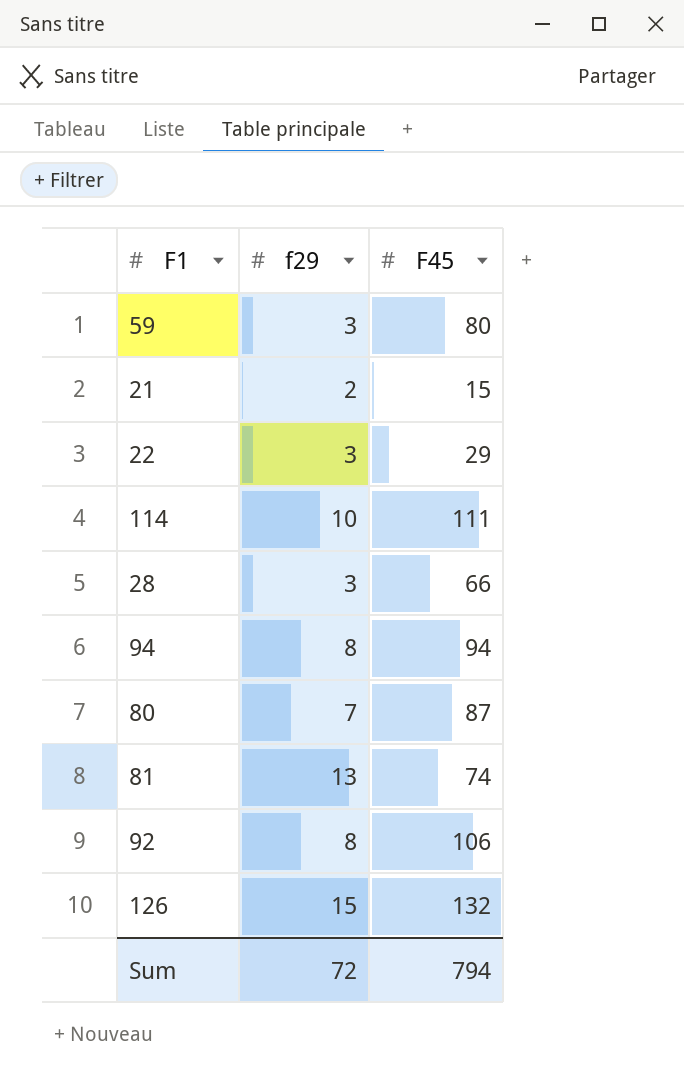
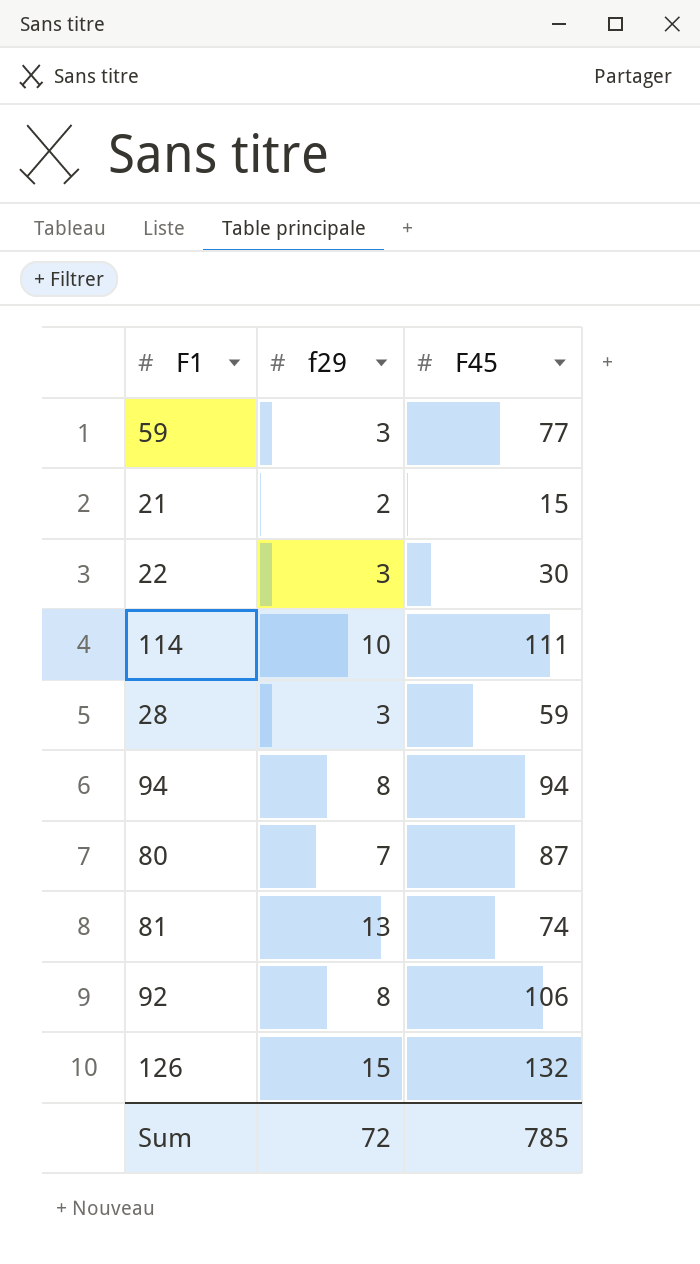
59 | F45: 80 -> 77
22 | F45: 29 -> 30
28 | F45: 66 -> 59
Sum | F45: 794 -> 785

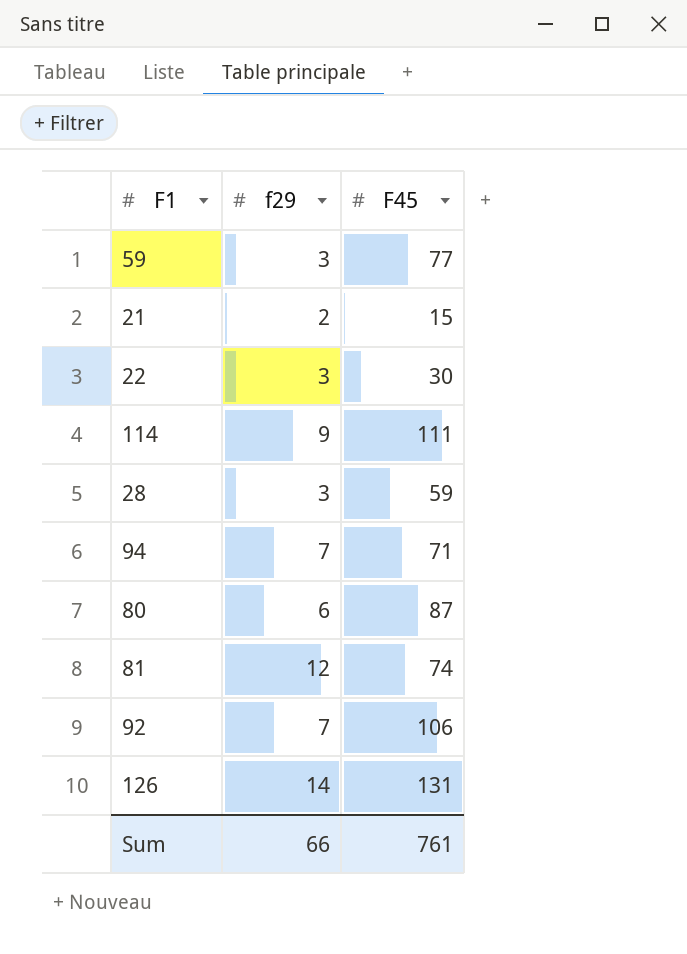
114 | f29: 10 -> 9
94 | f29: 8 -> 7
94 | F45: 94 -> 71
80 | f29: 7 -> 6
81 | f29: 13 -> 12
92 | f29: 8 -> 7
126 | f29: 15 -> 14
126 | F45: 132 -> 131
Sum | f29: 72 -> 66
Sum | F45: 785 -> 761

